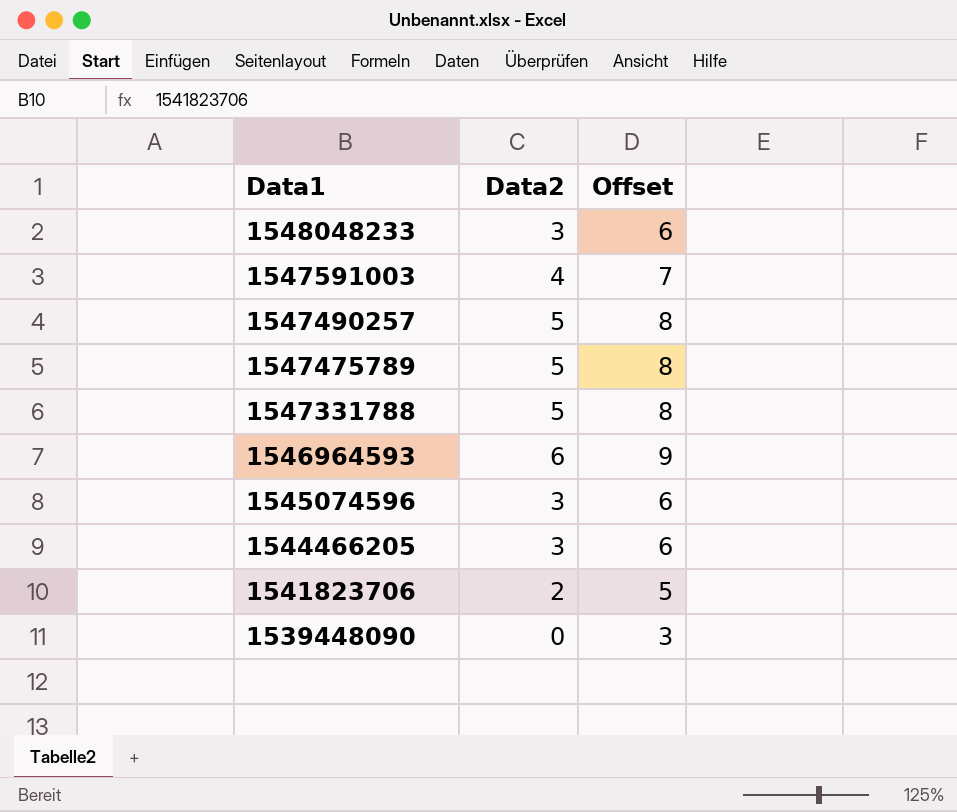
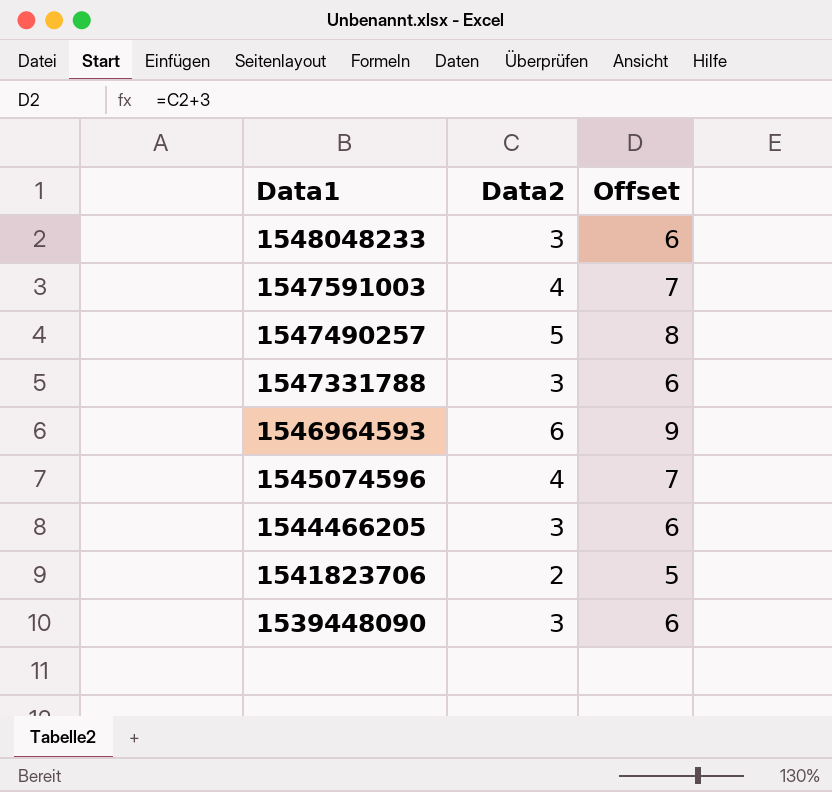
row 1547475789: 5 | 8 -> none
1547331788 | Data2: 5 -> 3
1547331788 | Offset: 8 -> 6
1545074596 | Data2: 3 -> 4
1545074596 | Offset: 6 -> 7
1539448090 | Data2: 0 -> 3
1539448090 | Offset: 3 -> 6

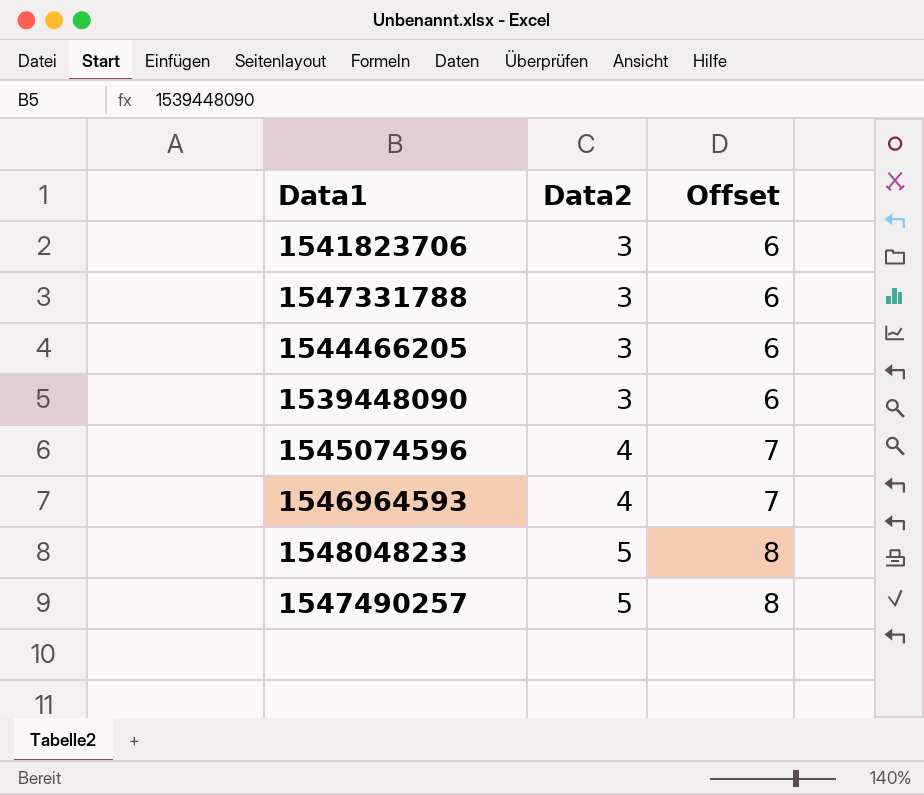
row order: Data1 descending -> Data2 ascending
row 1547591003: 4 | 7 -> none
1541823706 | Data2: 2 -> 3
1541823706 | Offset: 5 -> 6
1546964593 | Data2: 6 -> 4
1546964593 | Offset: 9 -> 7
1548048233 | Data2: 3 -> 5
1548048233 | Offset: 6 -> 8

